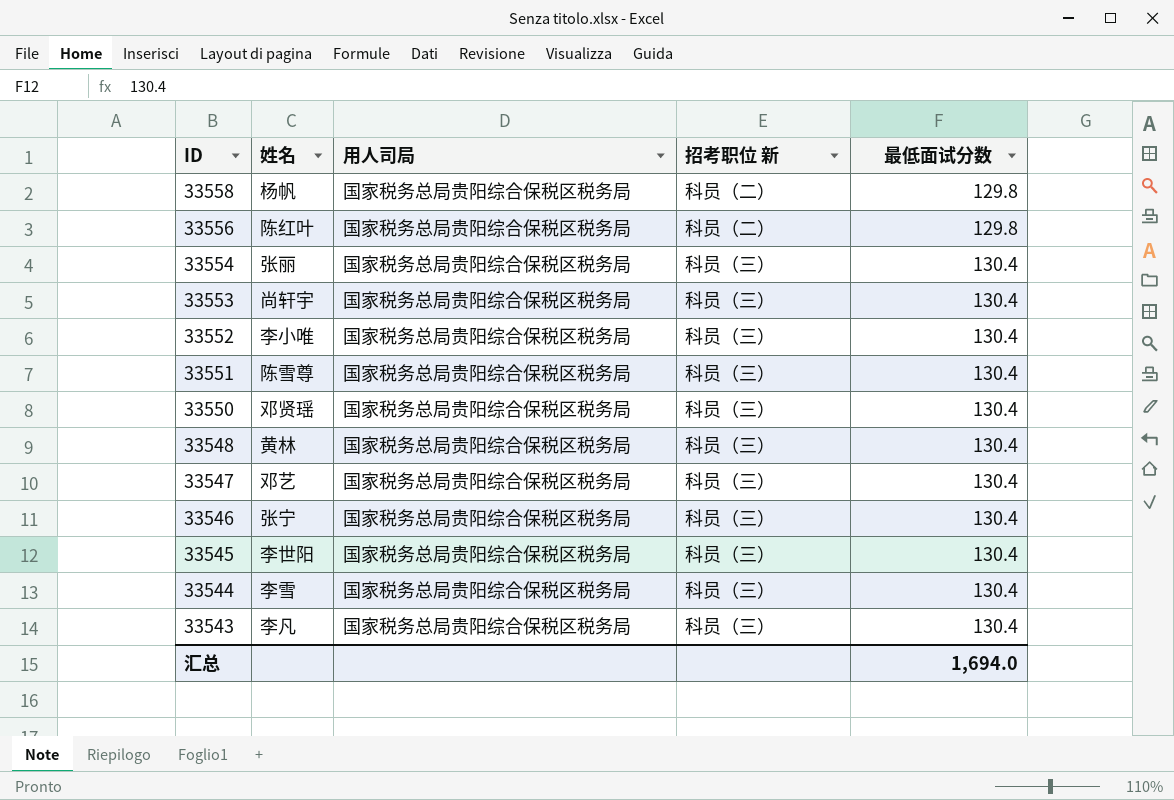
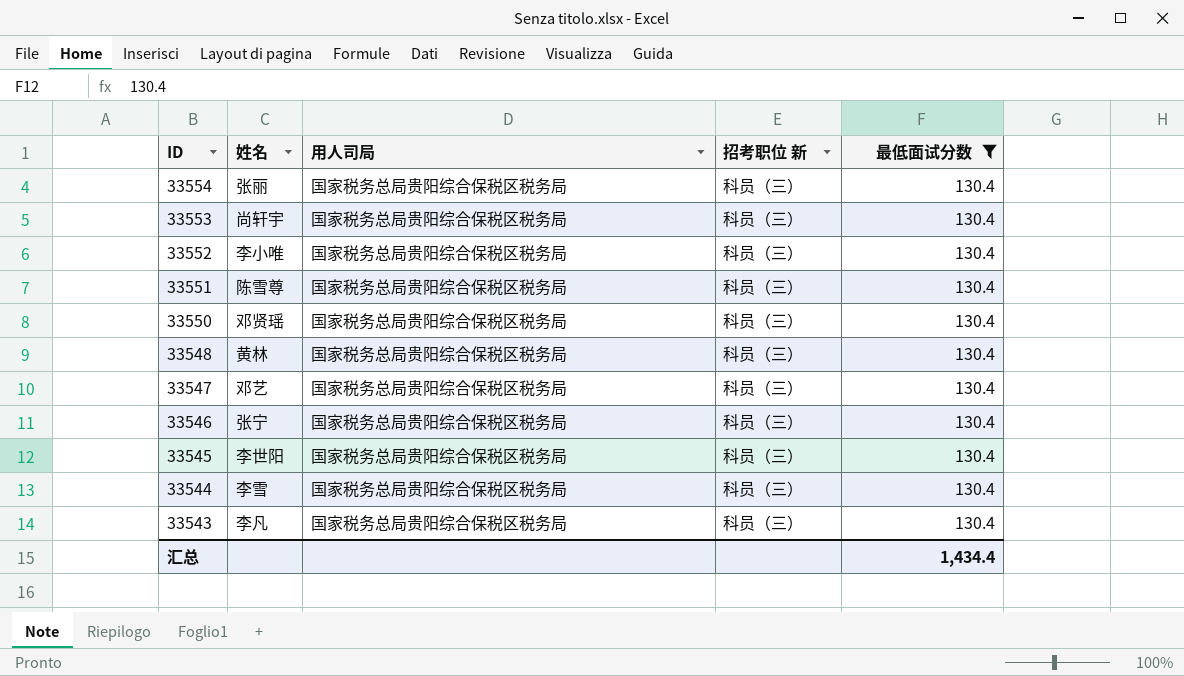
filter: none -> 最低面试分数 = 130.4
汇总 | 最低面试分数: 1,694.0 -> 1,434.4

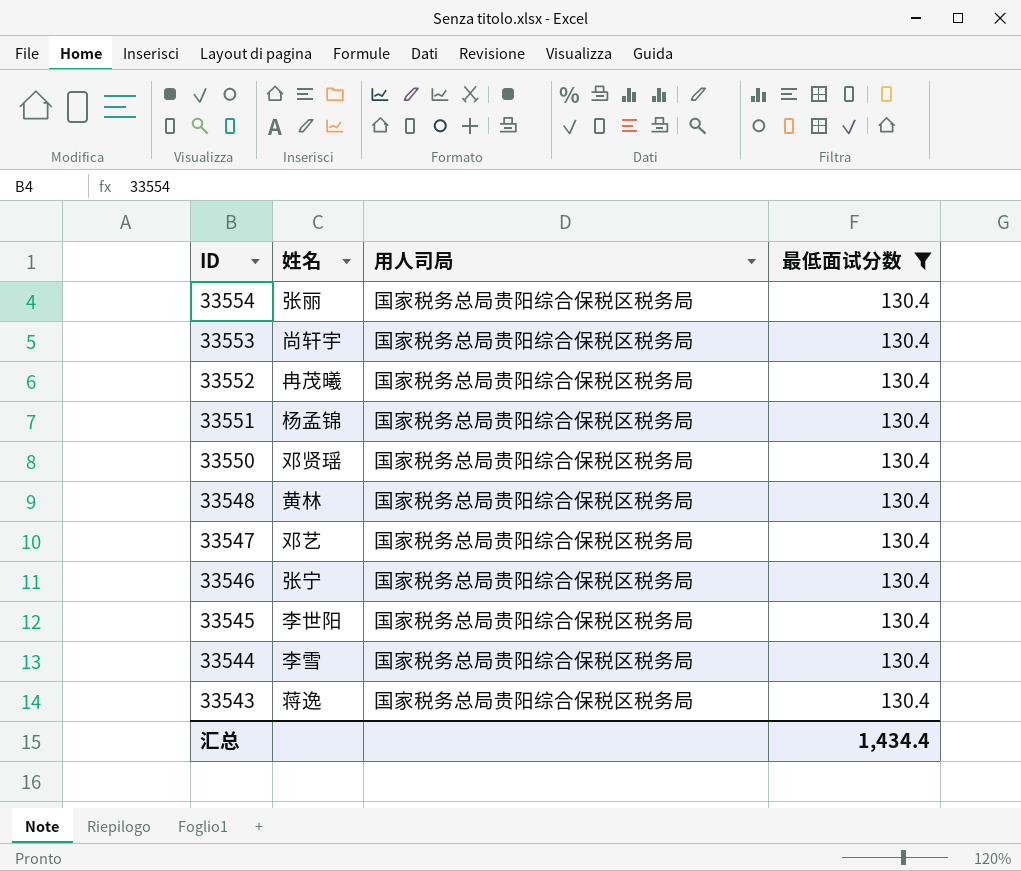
column 招考职位 新 | position: 4 -> none
33552 | 姓名: 李小唯 -> 冉茂曦
33551 | 姓名: 陈雪尊 -> 杨孟锦
33543 | 姓名: 李凡 -> 蒋逸

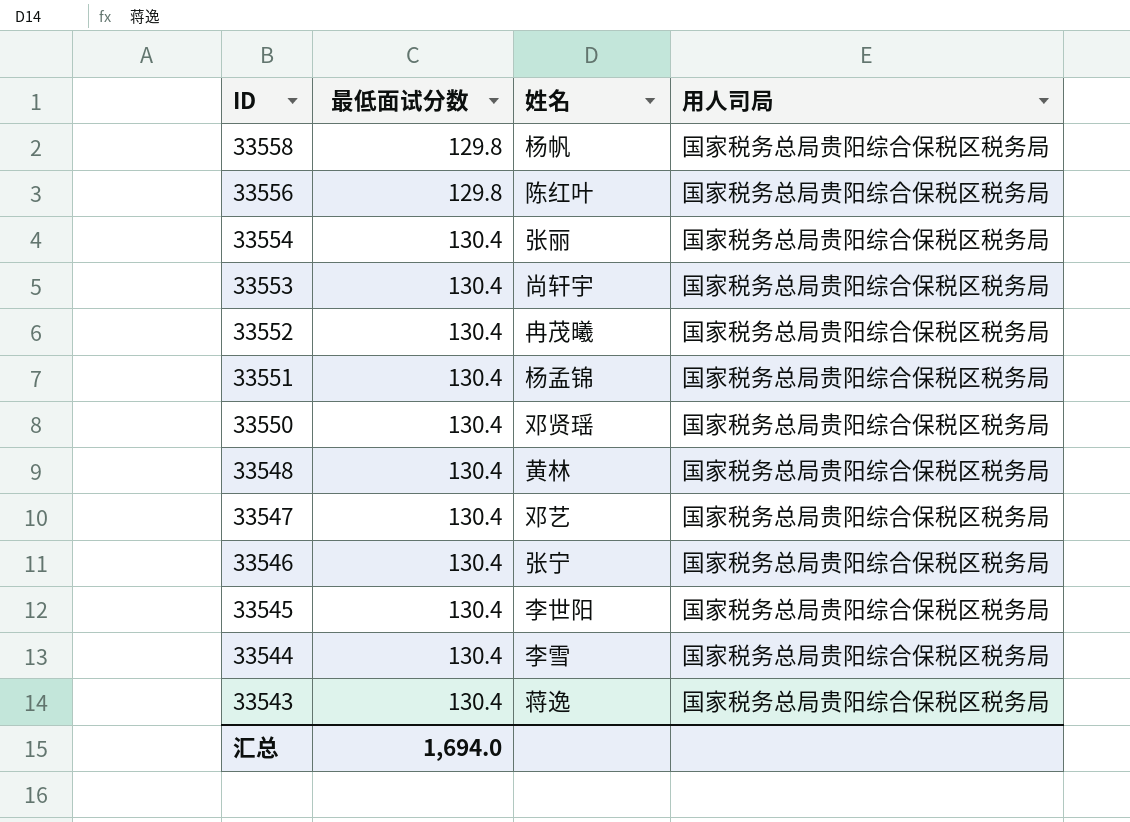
filter: 最低面试分数 = 130.4 -> none
column 最低面试分数 | position: 4 -> 2
汇总 | 最低面试分数: 1,434.4 -> 1,694.0

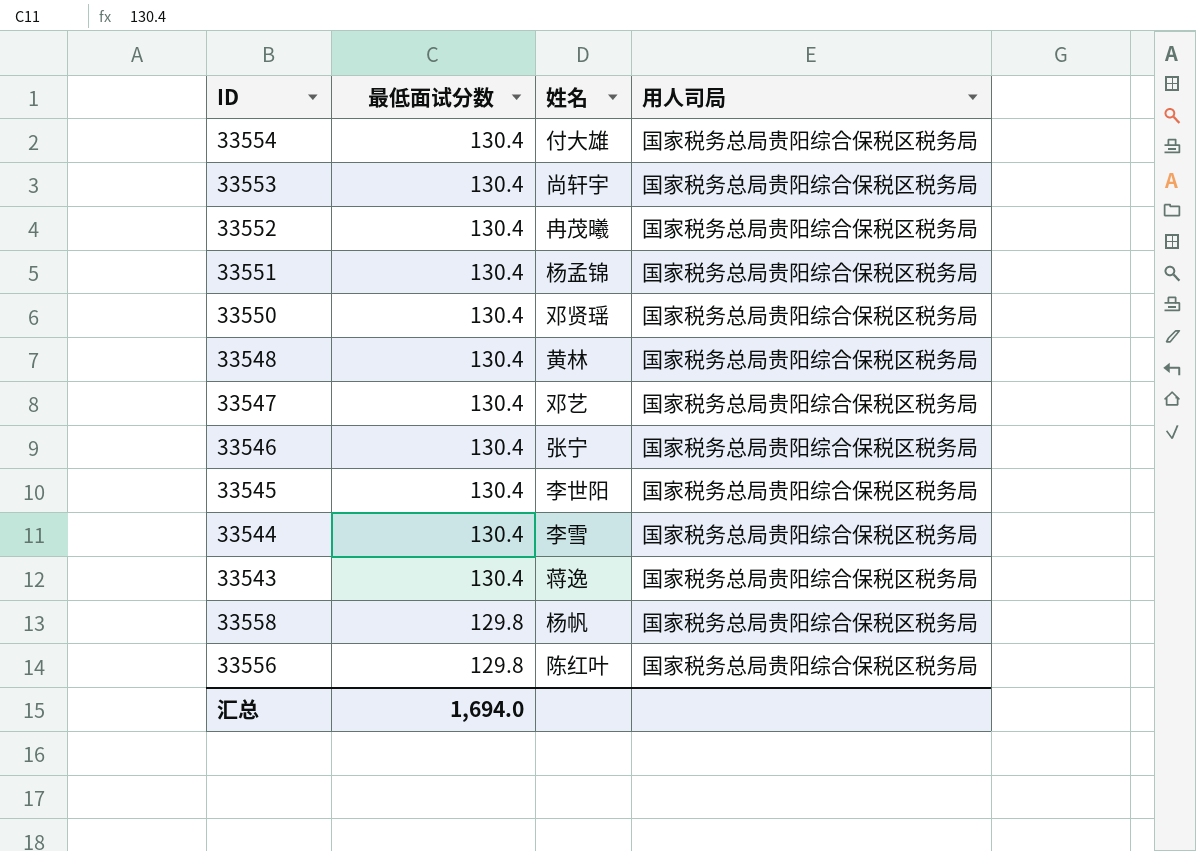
row order: ID descending -> 最低面试分数 descending
33554 | 姓名: 张丽 -> 付大雄

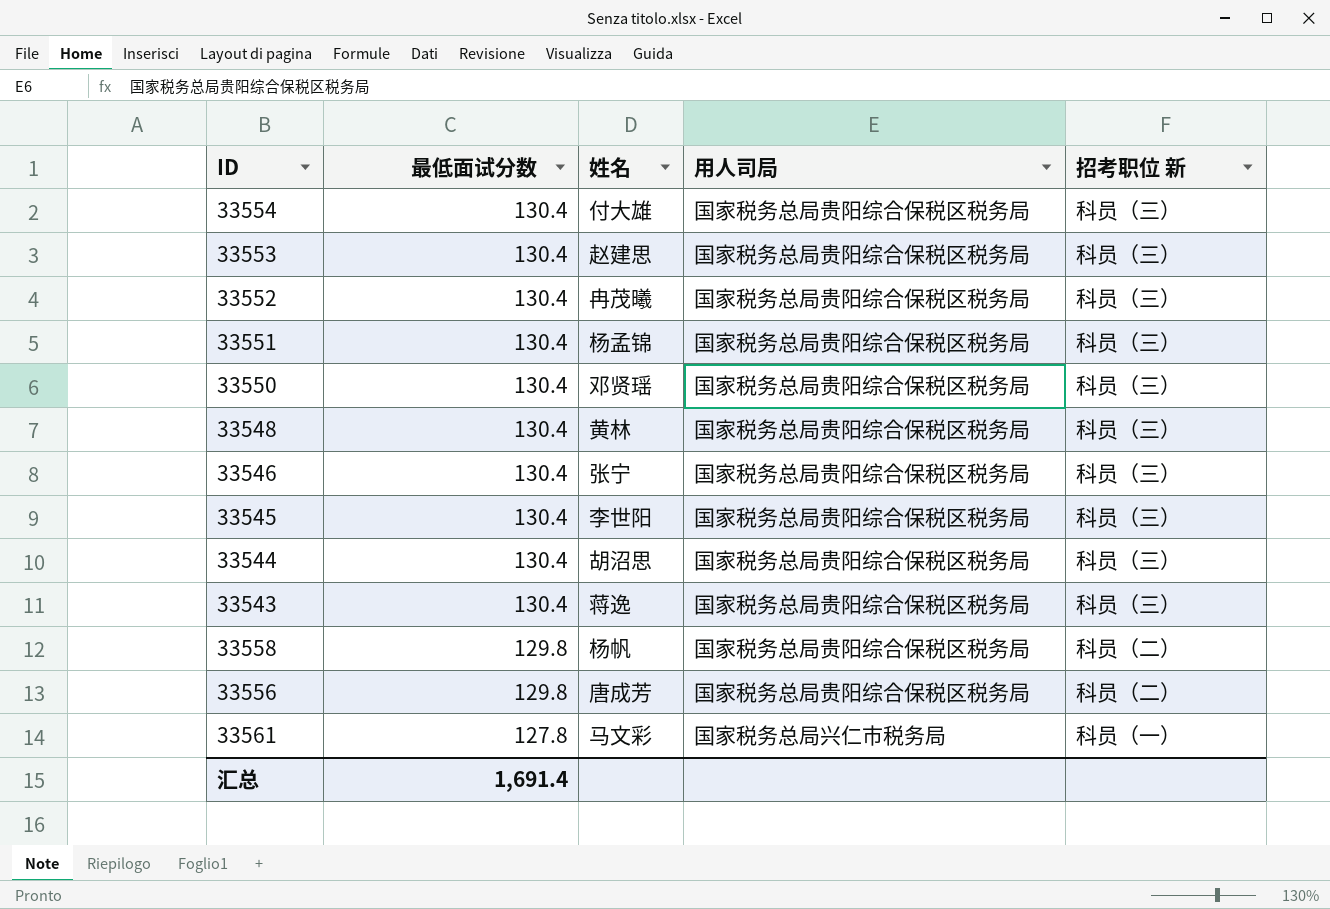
column 招考职位 新 | position: none -> 5
row 33547: 130.4 | 邓艺 | 国家税务总局贵阳综合保税区税务局 -> none
33553 | 姓名: 尚轩宇 -> 赵建思
33544 | 姓名: 李雪 -> 胡沼思
33556 | 姓名: 陈红叶 -> 唐成芳
row 33561: none -> 127.8 | 马文彩 | 国家税务总局兴仁市税务局 | 科员（一）
汇总 | 最低面试分数: 1,694.0 -> 1,691.4

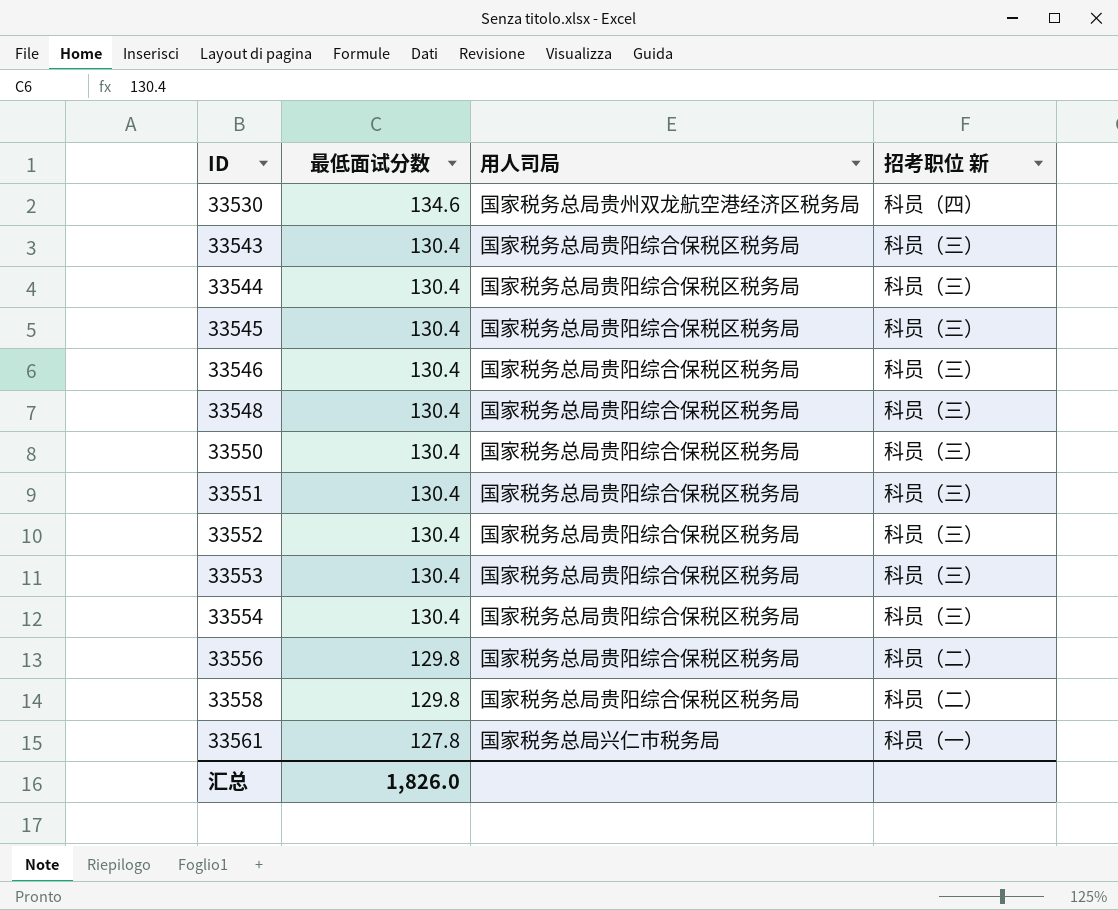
row order: 最低面试分数 descending -> ID ascending
column 姓名 | position: 3 -> none
row 33530: none -> 134.6 | 国家税务总局贵州双龙航空港经济区税务局 | 科员（四）
汇总 | 最低面试分数: 1,691.4 -> 1,826.0

